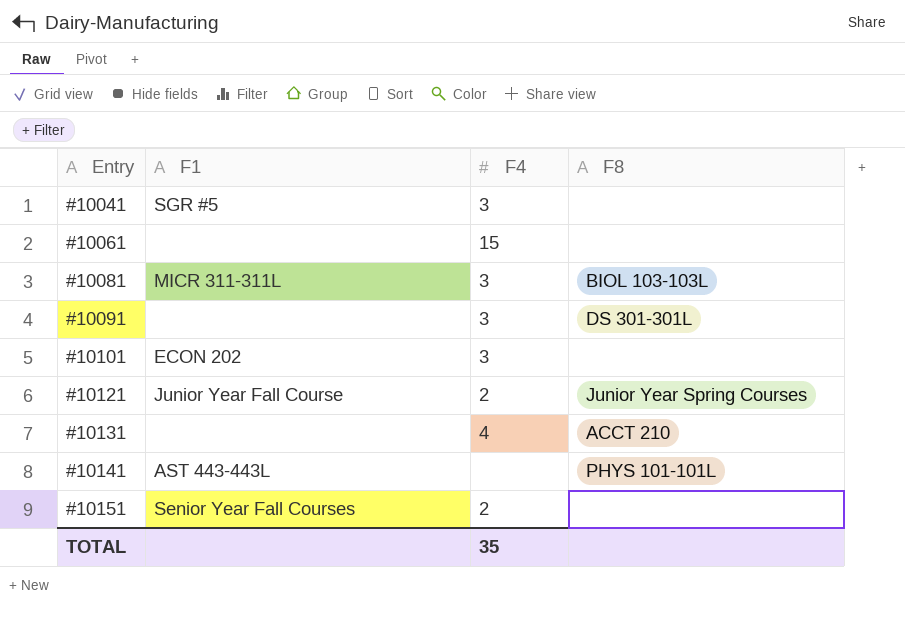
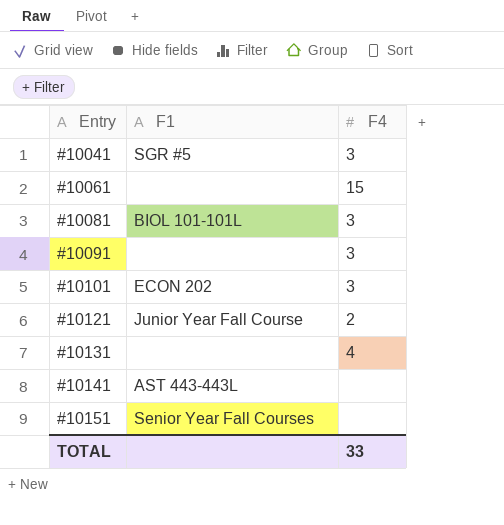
column F8 | position: 4 -> none
#10081 | F1: MICR 311-311L -> BIOL 101-101L
#10151 | F4: 2 -> none
TOTAL | F4: 35 -> 33

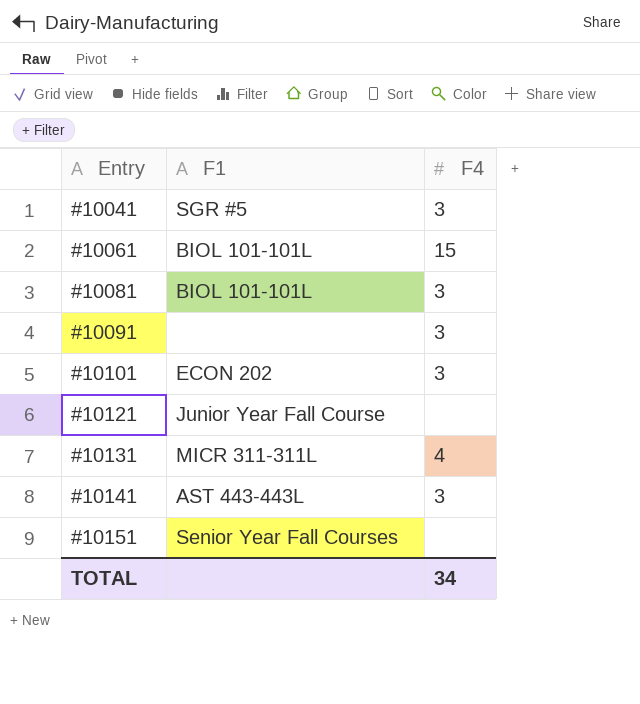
#10061 | F1: none -> BIOL 101-101L
#10121 | F4: 2 -> none
#10131 | F1: none -> MICR 311-311L
#10141 | F4: none -> 3
TOTAL | F4: 33 -> 34

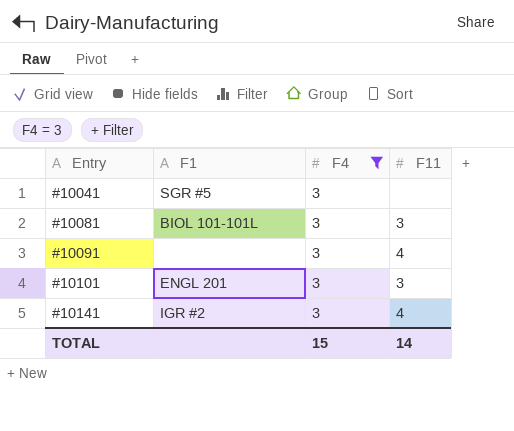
filter: none -> F4 = 3
column F11 | position: none -> 4
#10101 | F1: ECON 202 -> ENGL 201
#10141 | F1: AST 443-443L -> IGR #2
TOTAL | F4: 34 -> 15

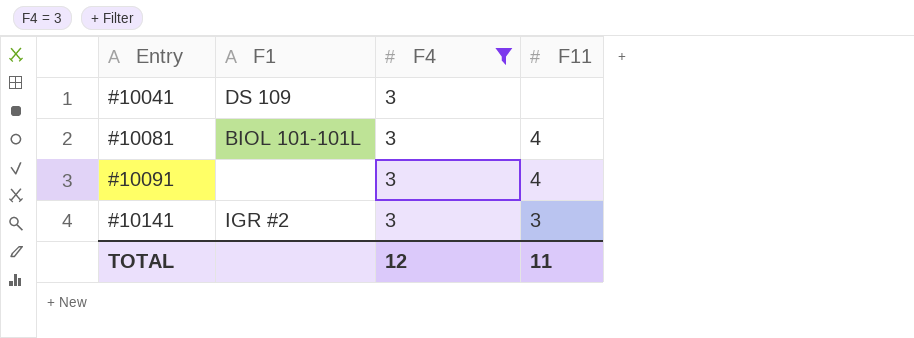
row #10101: ENGL 201 | 3 | 3 -> none
#10041 | F1: SGR #5 -> DS 109
#10081 | F11: 3 -> 4
#10141 | F11: 4 -> 3
TOTAL | F4: 15 -> 12
TOTAL | F11: 14 -> 11

